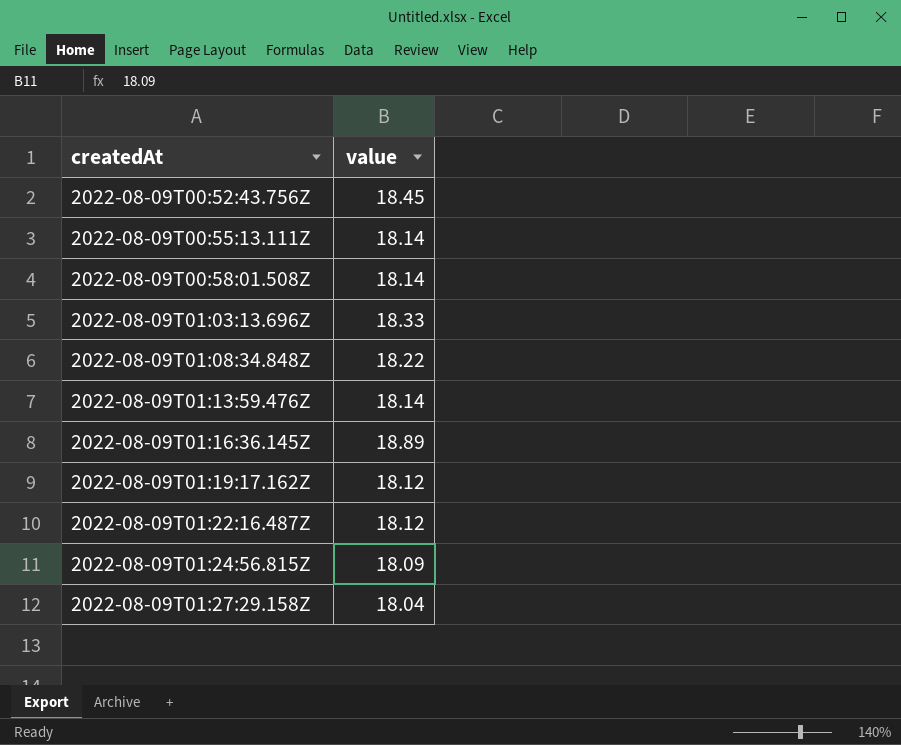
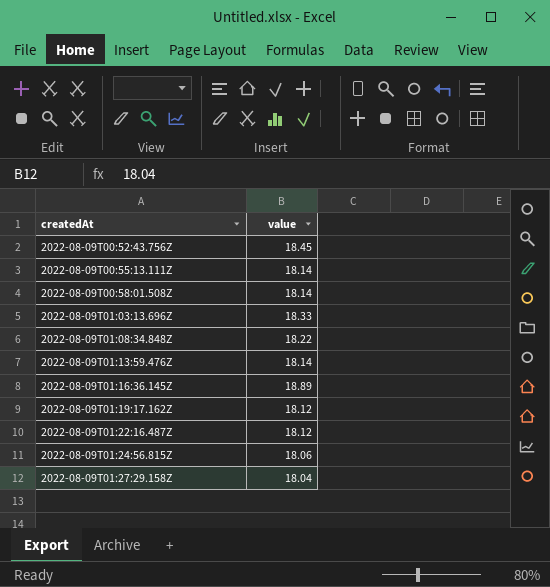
2022-08-09T01:24:56.815Z | value: 18.09 -> 18.06

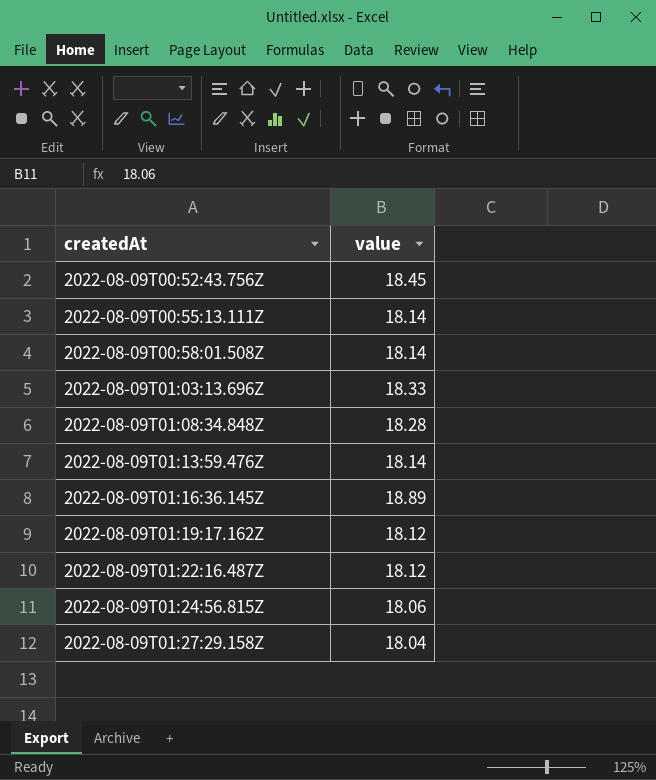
2022-08-09T01:08:34.848Z | value: 18.22 -> 18.28

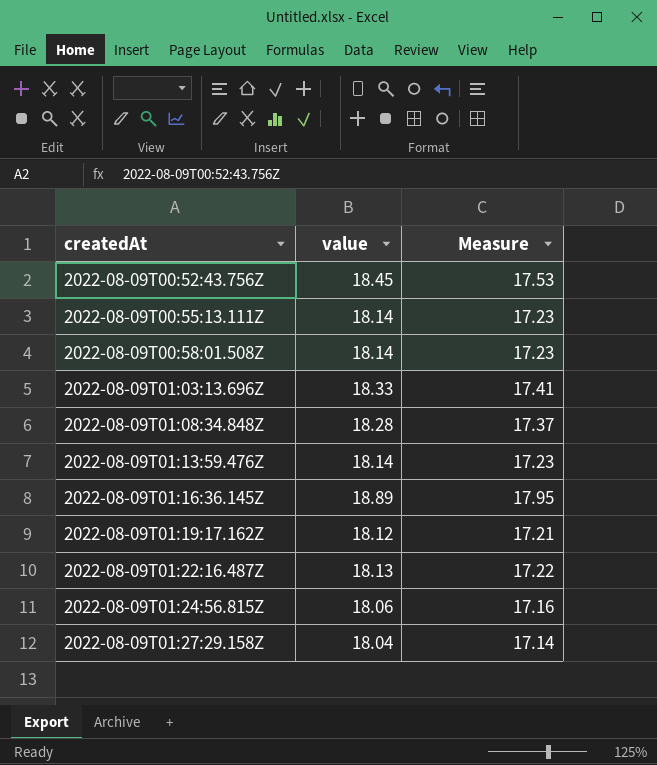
column Measure | formula: none -> [value] * 0.95
2022-08-09T01:22:16.487Z | value: 18.12 -> 18.13

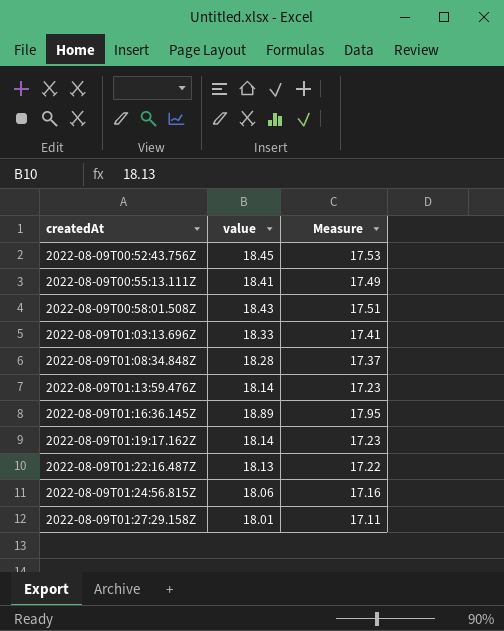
2022-08-09T00:55:13.111Z | value: 18.14 -> 18.41
2022-08-09T00:55:13.111Z | Measure: 17.23 -> 17.49
2022-08-09T00:58:01.508Z | value: 18.14 -> 18.43
2022-08-09T00:58:01.508Z | Measure: 17.23 -> 17.51
2022-08-09T01:19:17.162Z | value: 18.12 -> 18.14
2022-08-09T01:19:17.162Z | Measure: 17.21 -> 17.23
2022-08-09T01:27:29.158Z | value: 18.04 -> 18.01
2022-08-09T01:27:29.158Z | Measure: 17.14 -> 17.11

